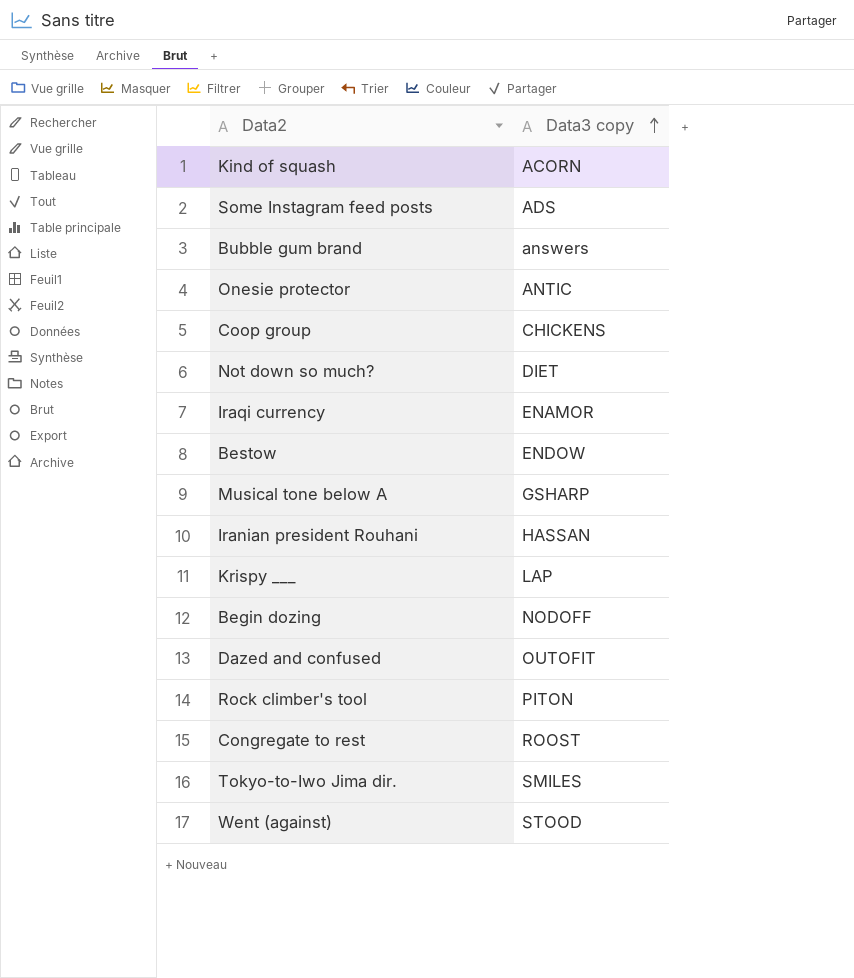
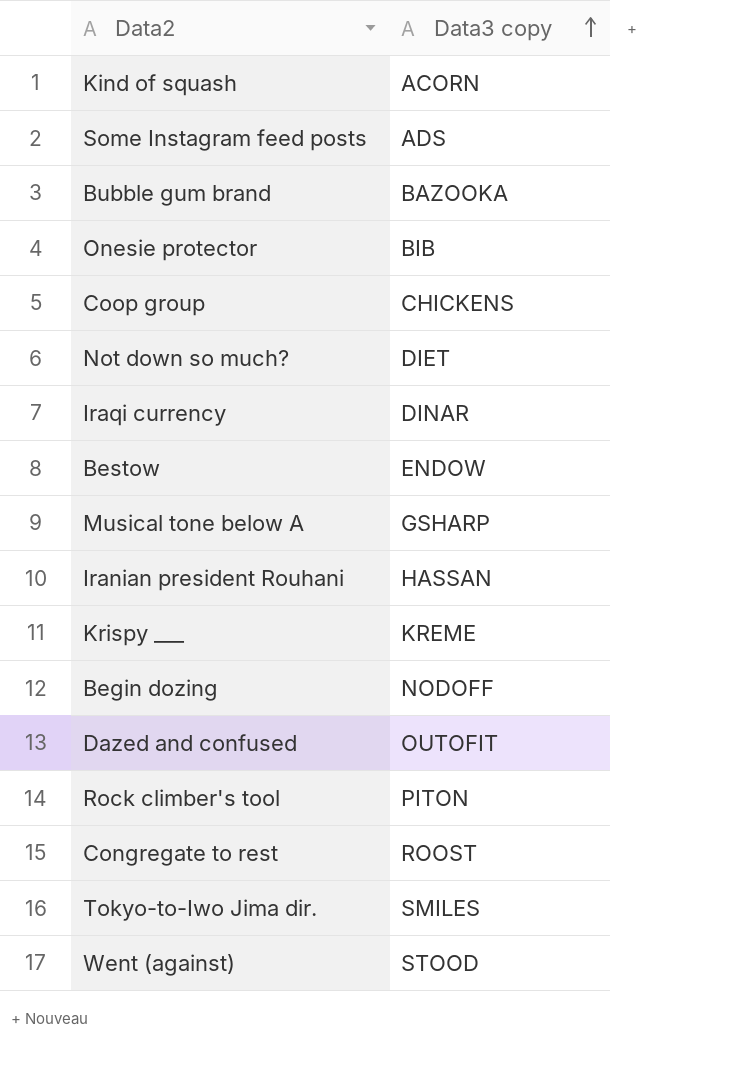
Bubble gum brand | Data3 copy: answers -> BAZOOKA
Onesie protector | Data3 copy: ANTIC -> BIB
Iraqi currency | Data3 copy: ENAMOR -> DINAR
Krispy ___ | Data3 copy: LAP -> KREME

